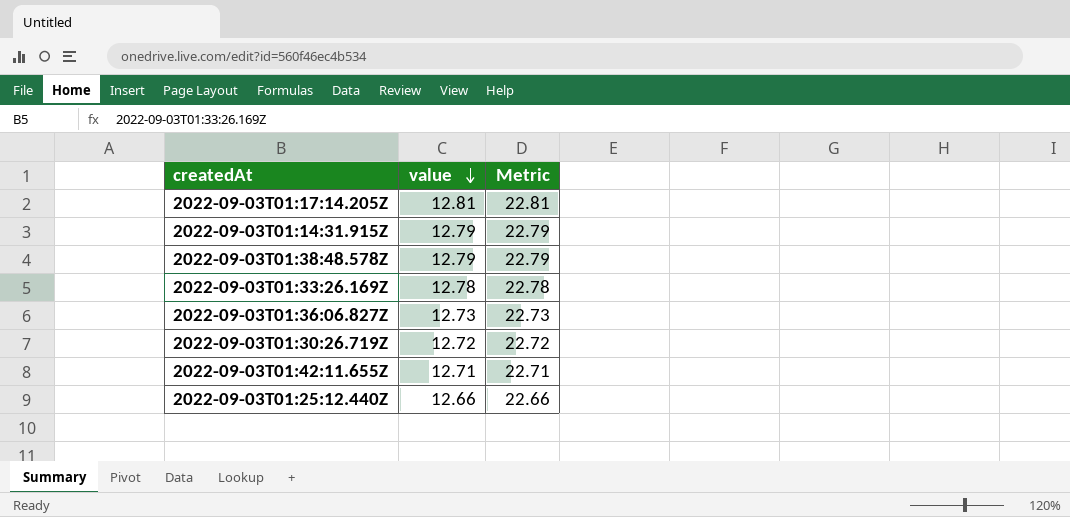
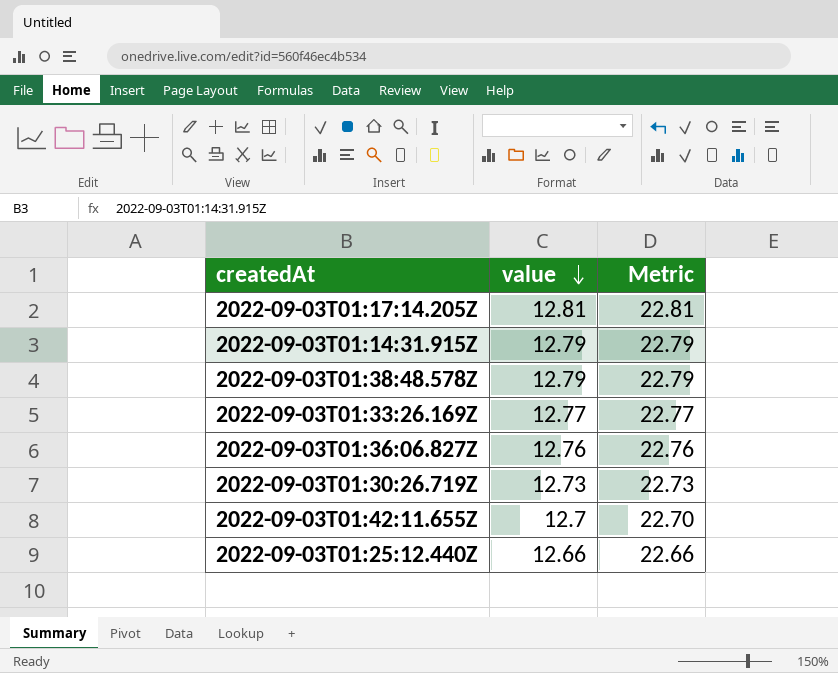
2022-09-03T01:33:26.169Z | value: 12.78 -> 12.77
2022-09-03T01:33:26.169Z | Metric: 22.78 -> 22.77
2022-09-03T01:36:06.827Z | value: 12.73 -> 12.76
2022-09-03T01:36:06.827Z | Metric: 22.73 -> 22.76
2022-09-03T01:30:26.719Z | value: 12.72 -> 12.73
2022-09-03T01:30:26.719Z | Metric: 22.72 -> 22.73
2022-09-03T01:42:11.655Z | value: 12.71 -> 12.7
2022-09-03T01:42:11.655Z | Metric: 22.71 -> 22.70

